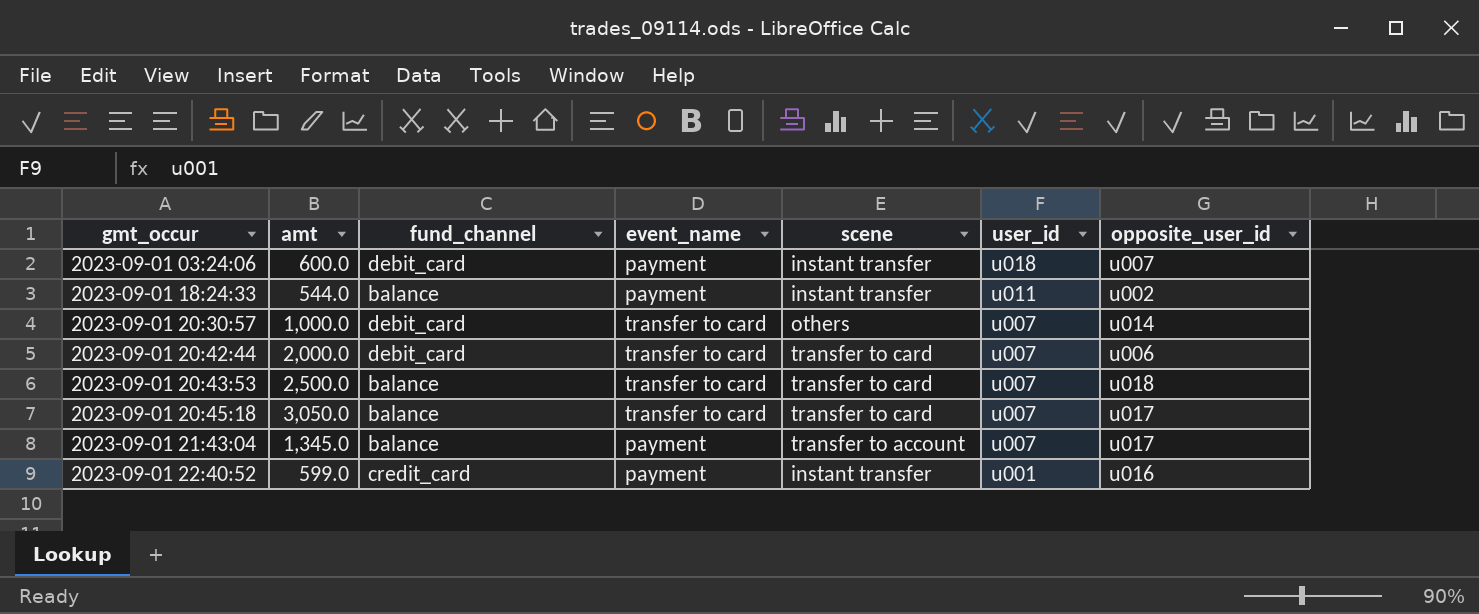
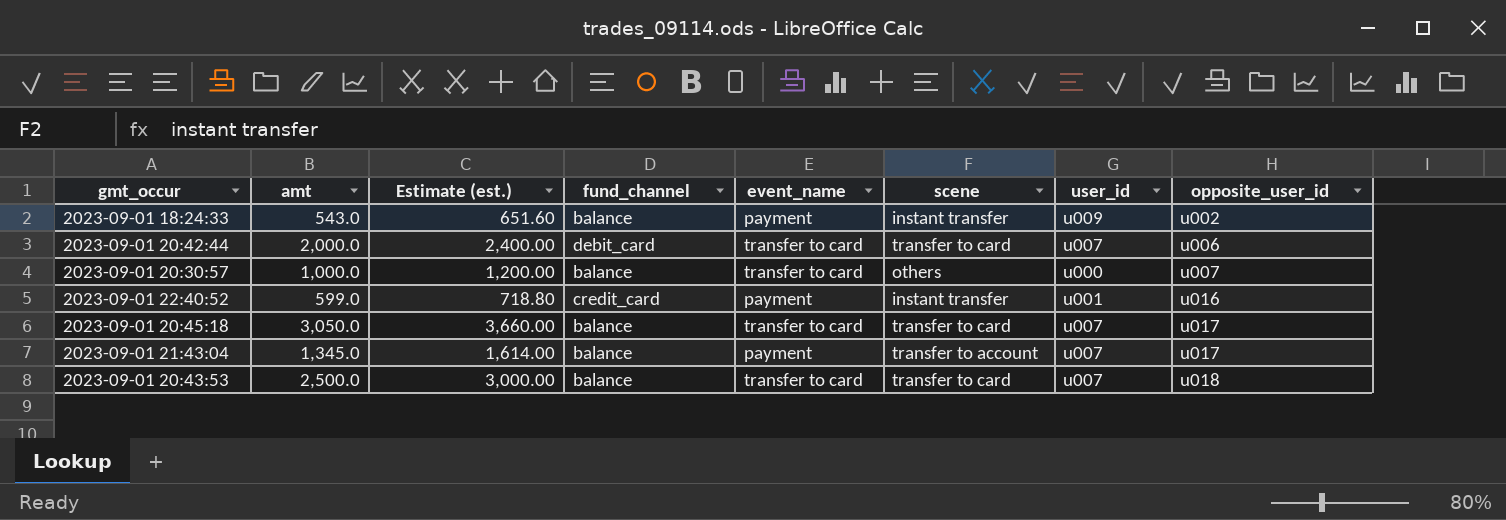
row order: gmt_occur ascending -> opposite_user_id ascending
column Estimate (est.) | formula: none -> [amt] * 1.2
row 2023-09-01 03:24:06: 600.0 | debit_card | payment | instant transfer | u018 | u007 -> none
2023-09-01 18:24:33 | amt: 544.0 -> 543.0
2023-09-01 18:24:33 | user_id: u011 -> u009
2023-09-01 20:30:57 | fund_channel: debit_card -> balance
2023-09-01 20:30:57 | user_id: u007 -> u000
2023-09-01 20:30:57 | opposite_user_id: u014 -> u007

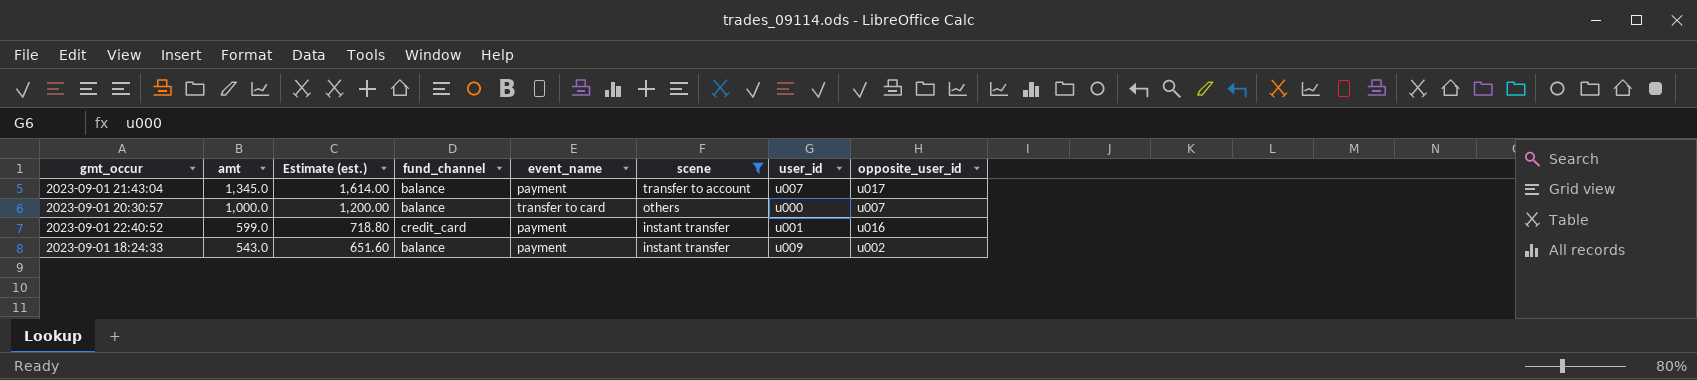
filter: none -> scene != transfer to card
row order: opposite_user_id ascending -> amt descending

